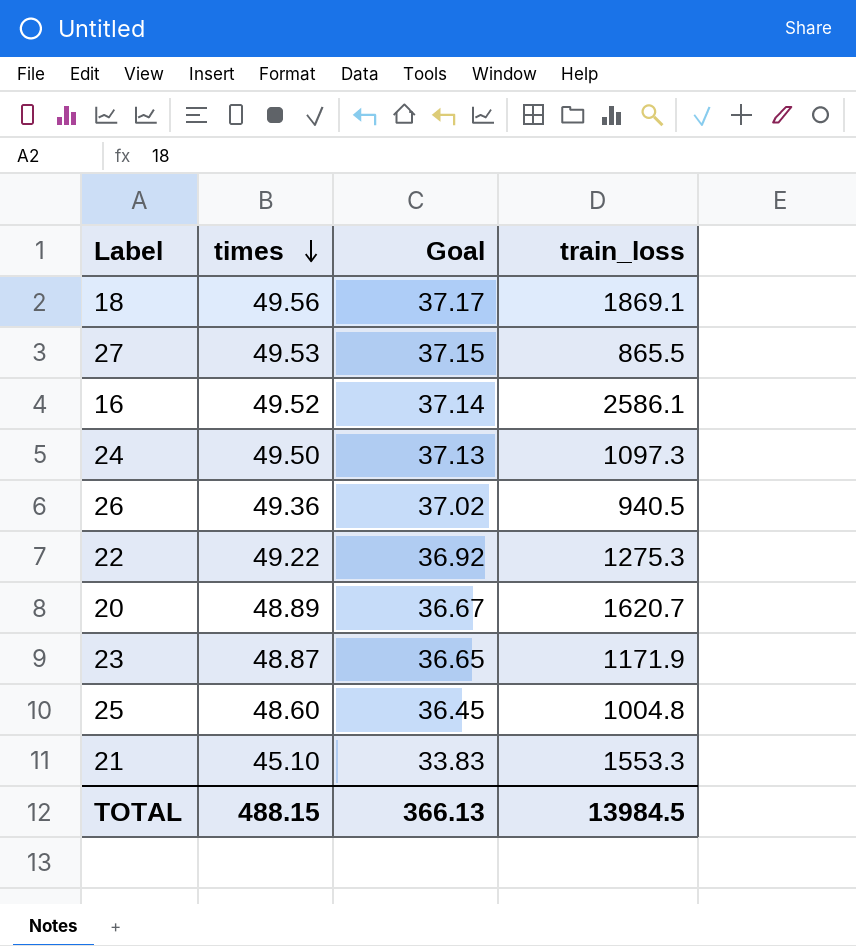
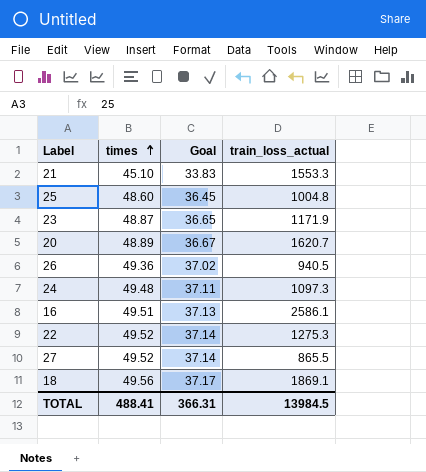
row order: times descending -> times ascending
column name: train_loss -> train_loss_actual
24 | times: 49.50 -> 49.48
24 | Goal: 37.13 -> 37.11
16 | times: 49.52 -> 49.51
16 | Goal: 37.14 -> 37.13
22 | times: 49.22 -> 49.52
22 | Goal: 36.92 -> 37.14
27 | times: 49.53 -> 49.52
27 | Goal: 37.15 -> 37.14
TOTAL | times: 488.15 -> 488.41
TOTAL | Goal: 366.13 -> 366.31

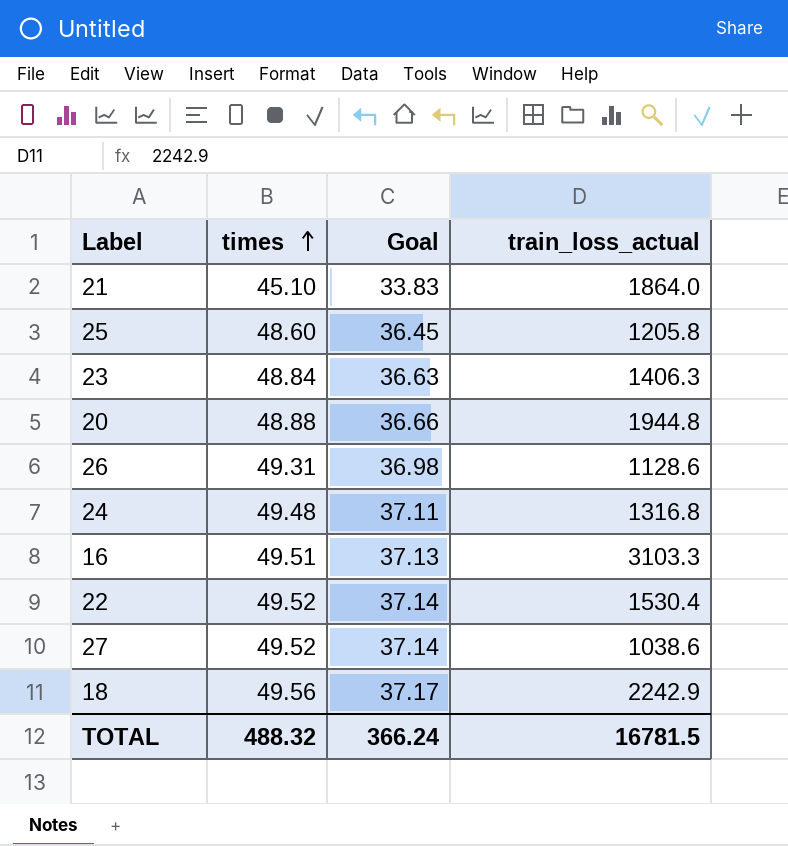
21 | train_loss_actual: 1553.3 -> 1864.0
25 | train_loss_actual: 1004.8 -> 1205.8
23 | times: 48.87 -> 48.84
23 | Goal: 36.65 -> 36.63
23 | train_loss_actual: 1171.9 -> 1406.3
20 | times: 48.89 -> 48.88
20 | Goal: 36.67 -> 36.66
20 | train_loss_actual: 1620.7 -> 1944.8
26 | times: 49.36 -> 49.31
26 | Goal: 37.02 -> 36.98
26 | train_loss_actual: 940.5 -> 1128.6
24 | train_loss_actual: 1097.3 -> 1316.8
16 | train_loss_actual: 2586.1 -> 3103.3
22 | train_loss_actual: 1275.3 -> 1530.4
27 | train_loss_actual: 865.5 -> 1038.6
18 | train_loss_actual: 1869.1 -> 2242.9
TOTAL | times: 488.41 -> 488.32
TOTAL | Goal: 366.31 -> 366.24
TOTAL | train_loss_actual: 13984.5 -> 16781.5

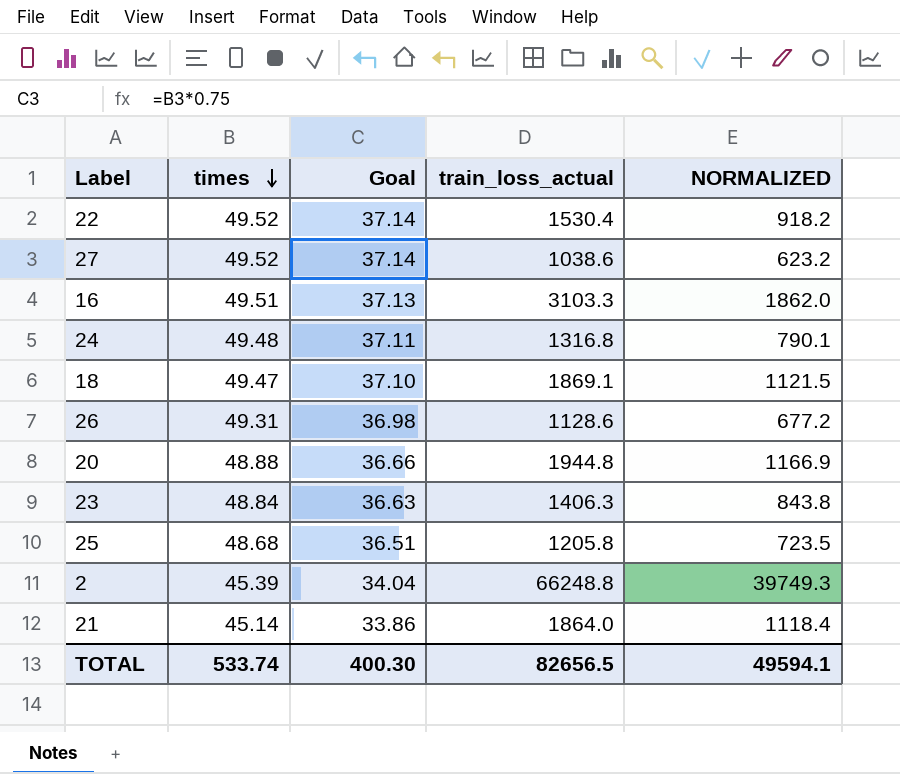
row order: times ascending -> times descending
column NORMALIZED | formula: none -> [train_loss_actual] * 0.6
18 | times: 49.56 -> 49.47
18 | Goal: 37.17 -> 37.10
18 | train_loss_actual: 2242.9 -> 1869.1
25 | times: 48.60 -> 48.68
25 | Goal: 36.45 -> 36.51
row 2: none -> 45.39 | 34.04 | 66248.8 | 39749.3
21 | times: 45.10 -> 45.14
21 | Goal: 33.83 -> 33.86
TOTAL | times: 488.32 -> 533.74
TOTAL | Goal: 366.24 -> 400.30
TOTAL | train_loss_actual: 16781.5 -> 82656.5

